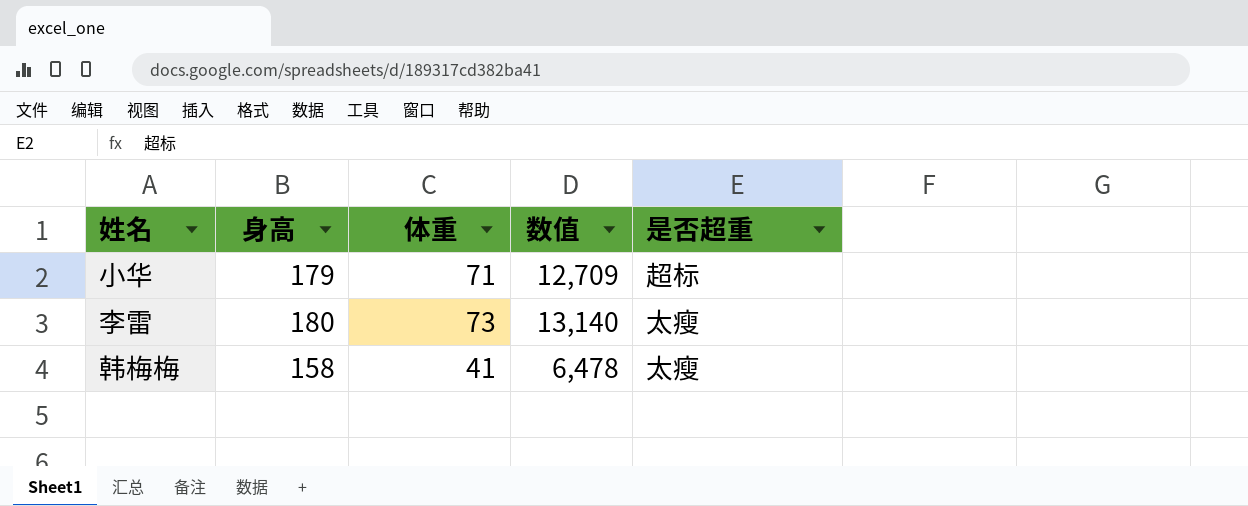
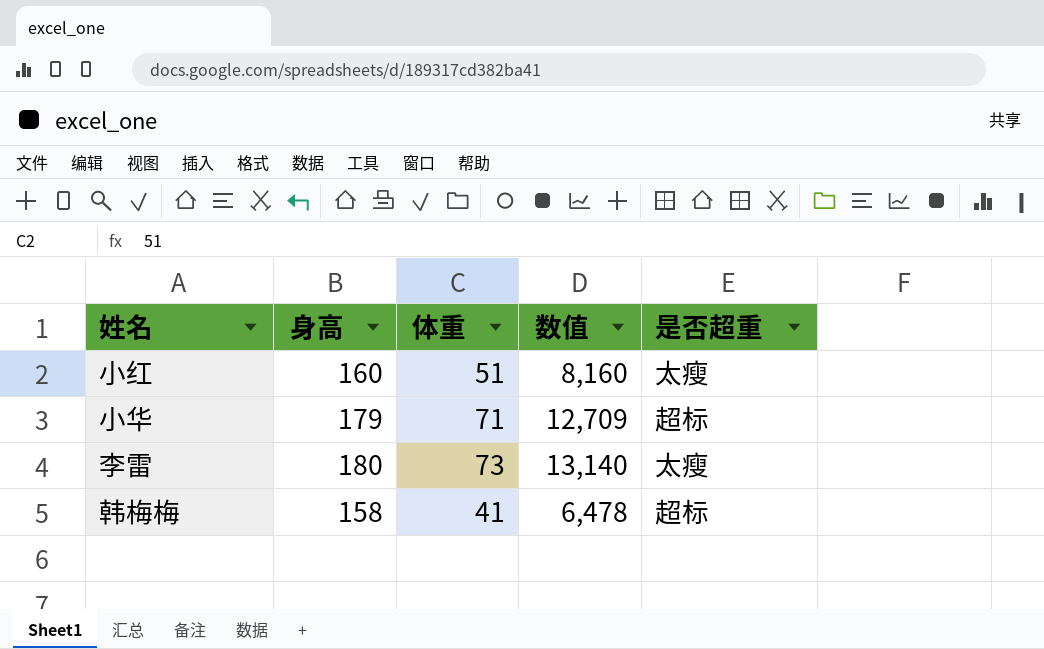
row 小红: none -> 160 | 51 | 8,160 | 太瘦
韩梅梅 | 是否超重: 太瘦 -> 超标

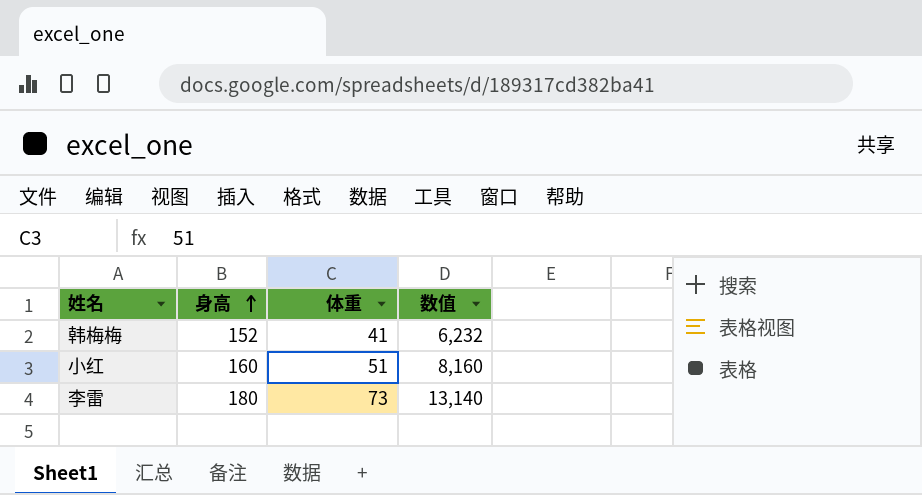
row order: none -> 身高 ascending
column 是否超重 | position: 5 -> none
row 小华: 179 | 71 | 12,709 | 超标 -> none
韩梅梅 | 身高: 158 -> 152
韩梅梅 | 数值: 6,478 -> 6,232

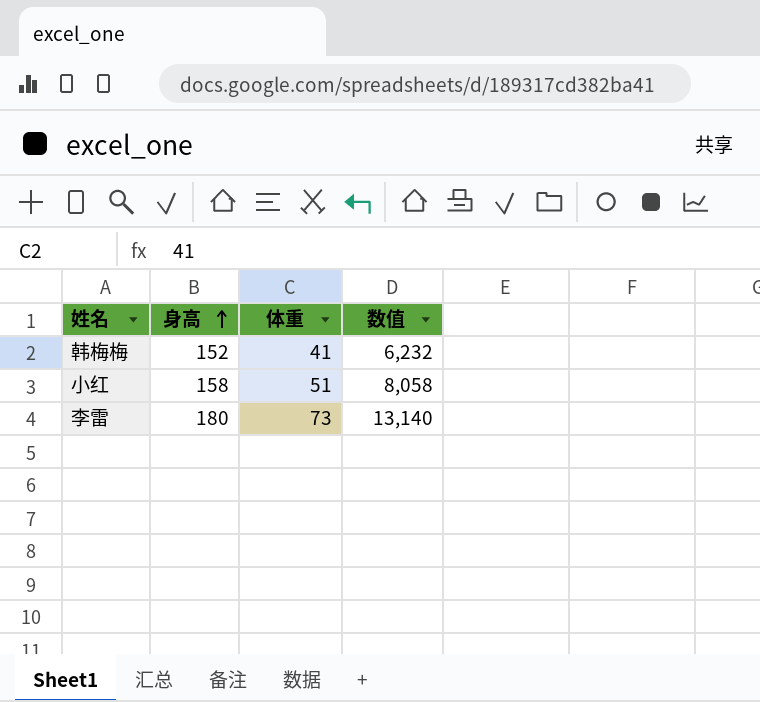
小红 | 身高: 160 -> 158
小红 | 数值: 8,160 -> 8,058

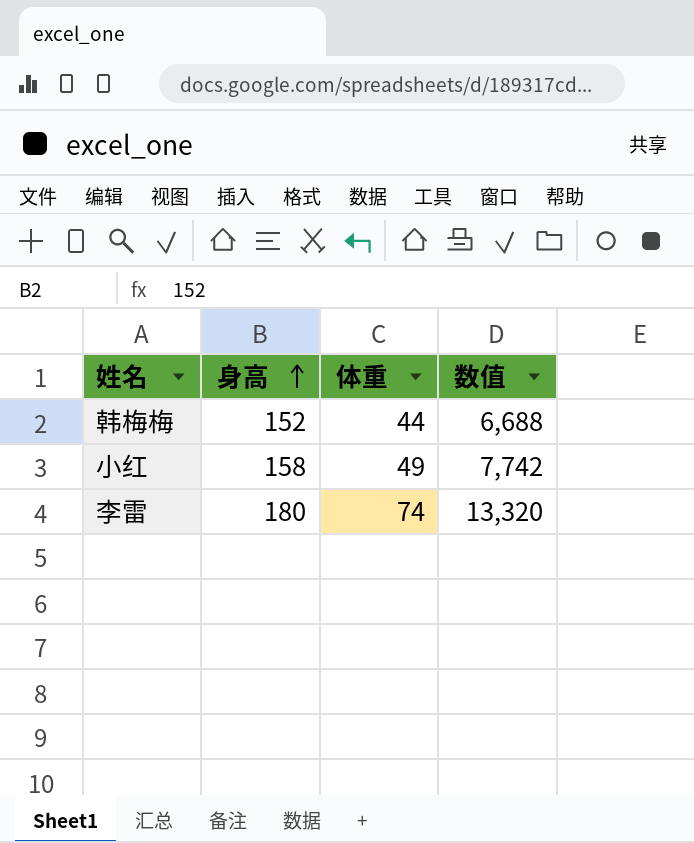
韩梅梅 | 体重: 41 -> 44
韩梅梅 | 数值: 6,232 -> 6,688
小红 | 体重: 51 -> 49
小红 | 数值: 8,058 -> 7,742
李雷 | 体重: 73 -> 74
李雷 | 数值: 13,140 -> 13,320

